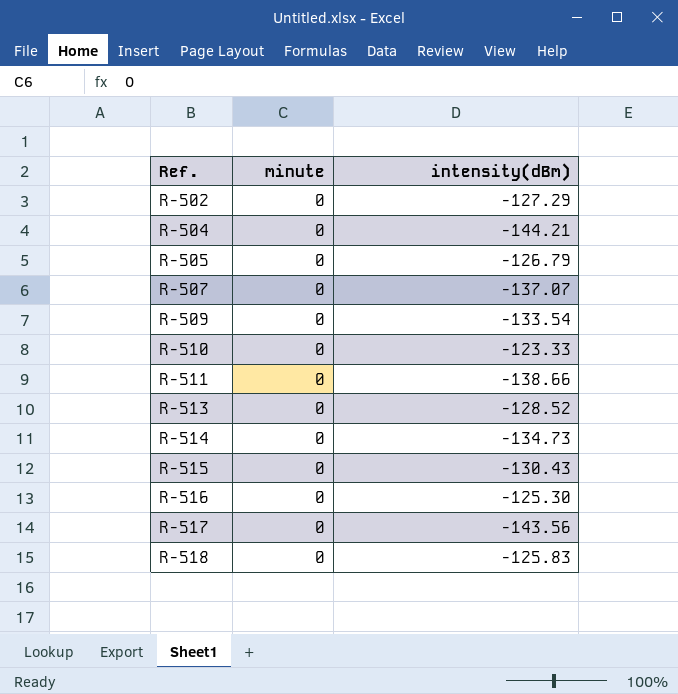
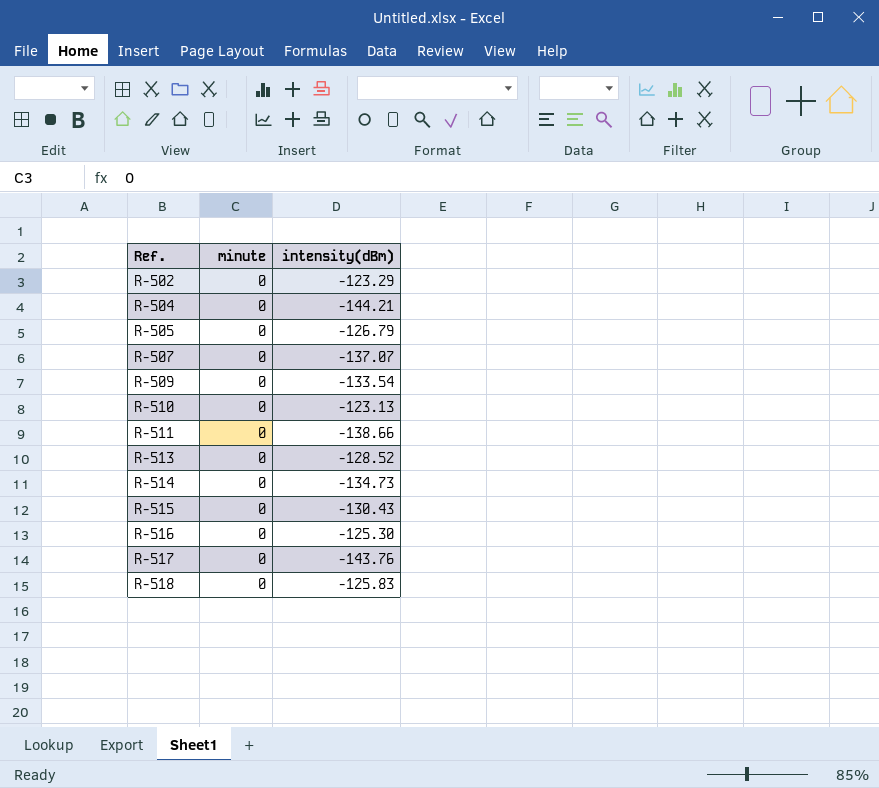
R-502 | intensity(dBm): -127.29 -> -123.29
R-510 | intensity(dBm): -123.33 -> -123.13
R-517 | intensity(dBm): -143.56 -> -143.76

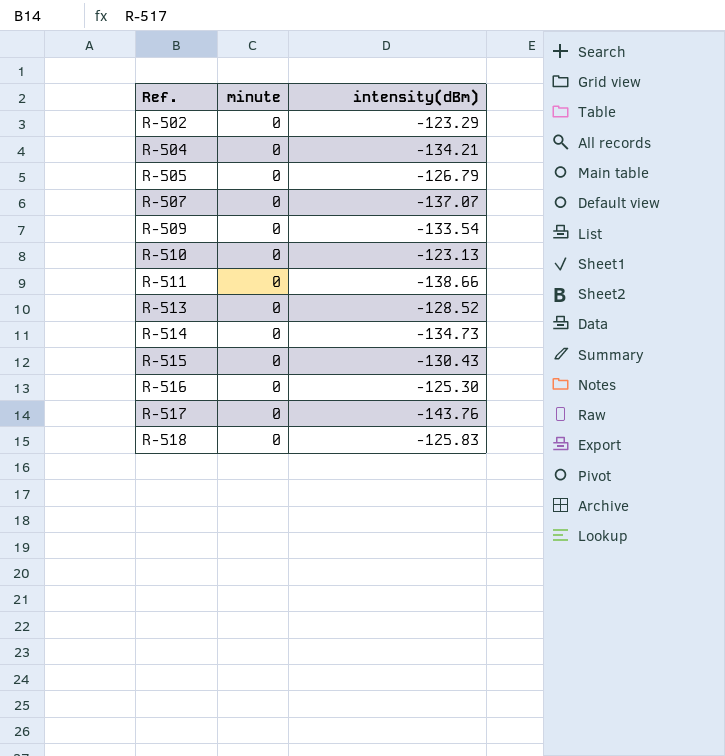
R-504 | intensity(dBm): -144.21 -> -134.21

